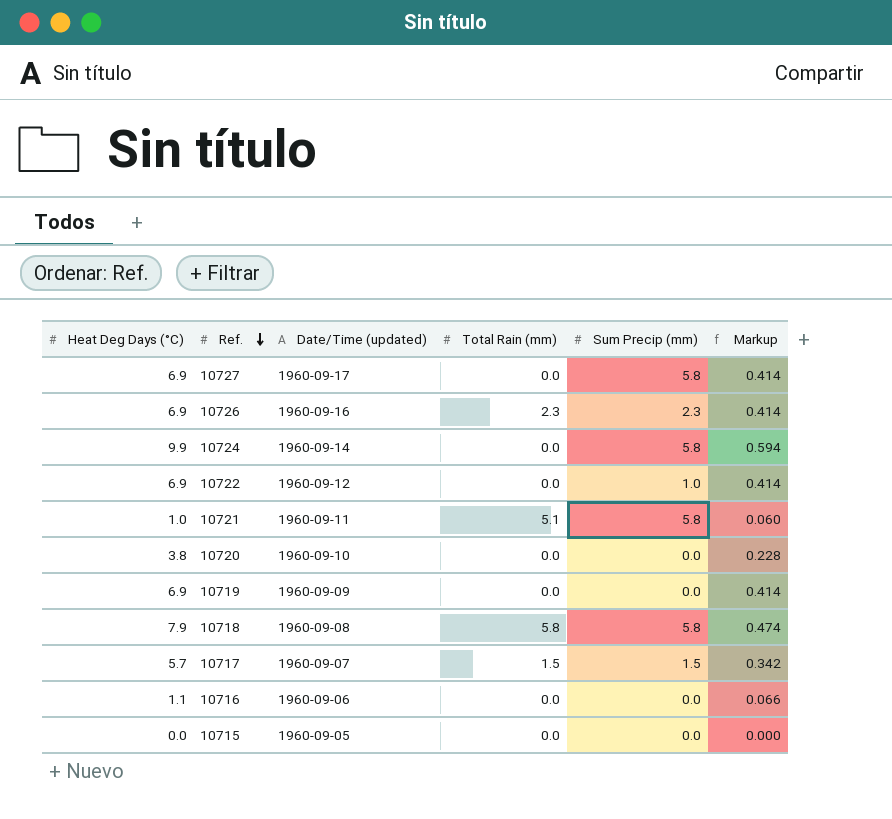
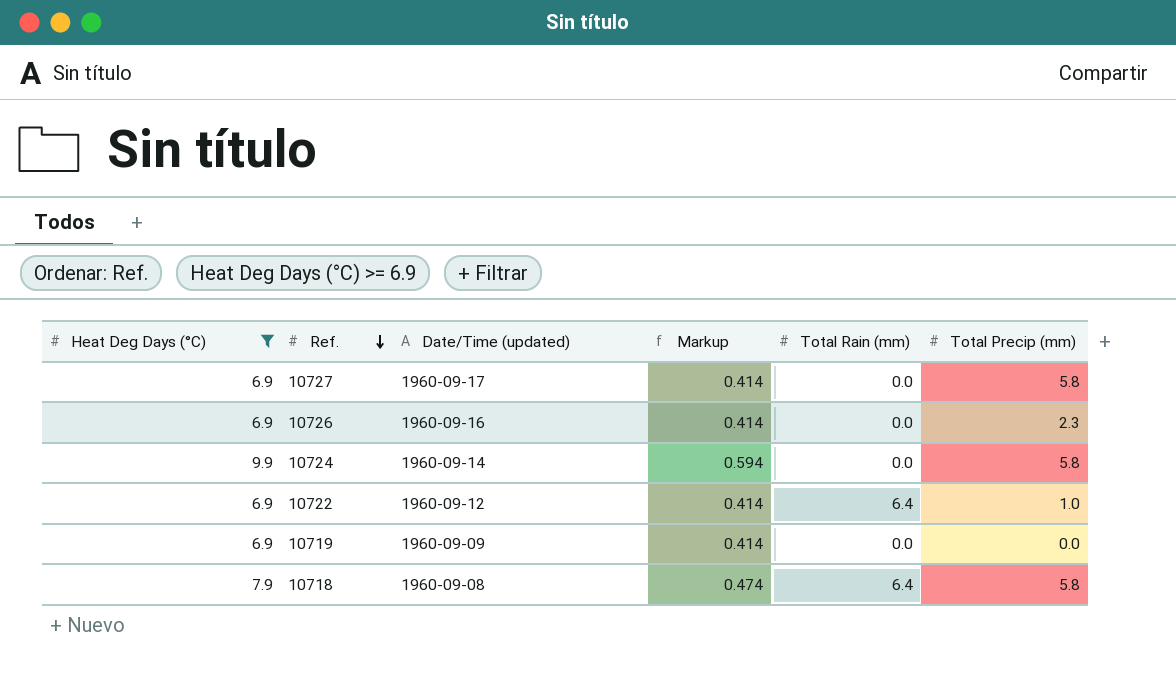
filter: none -> Heat Deg Days (°C) >= 6.9
column Markup | position: 6 -> 4
column name: Sum Precip (mm) -> Total Precip (mm)
10726 | Total Rain (mm): 2.3 -> 0.0
10722 | Total Rain (mm): 0.0 -> 6.4
10718 | Total Rain (mm): 5.8 -> 6.4

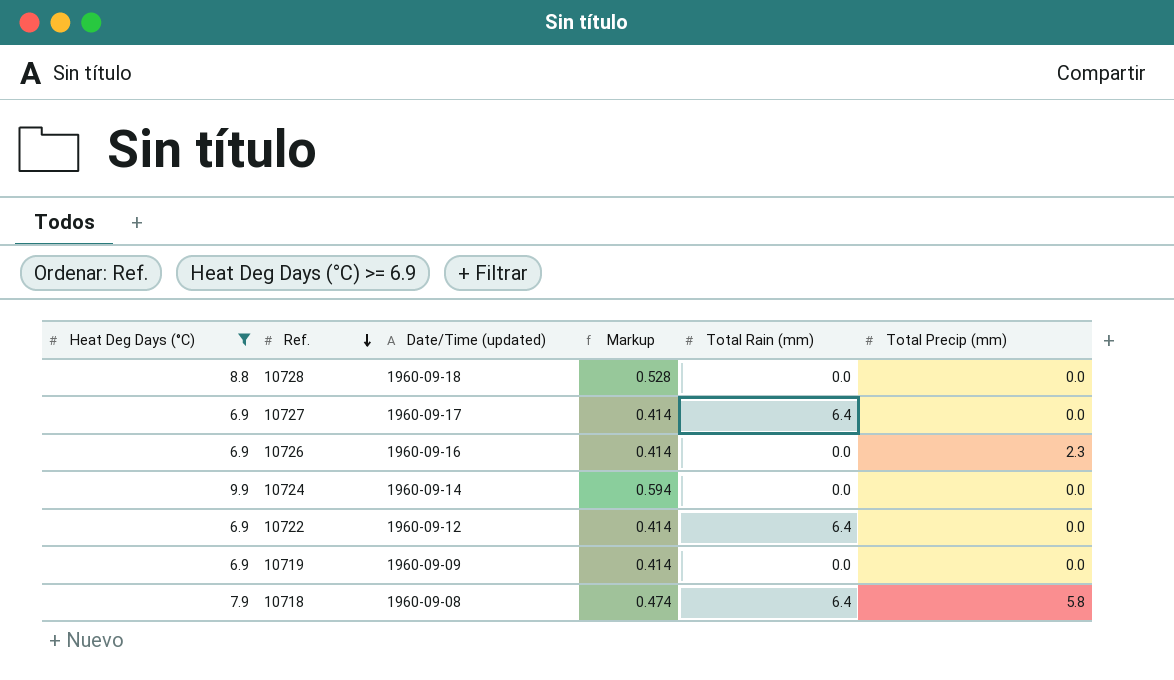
row 10728: none -> 8.8 | 1960-09-18 | 0.528 | 0.0 | 0.0
10727 | Total Rain (mm): 0.0 -> 6.4
10727 | Total Precip (mm): 5.8 -> 0.0
10724 | Total Precip (mm): 5.8 -> 0.0
10722 | Total Precip (mm): 1.0 -> 0.0

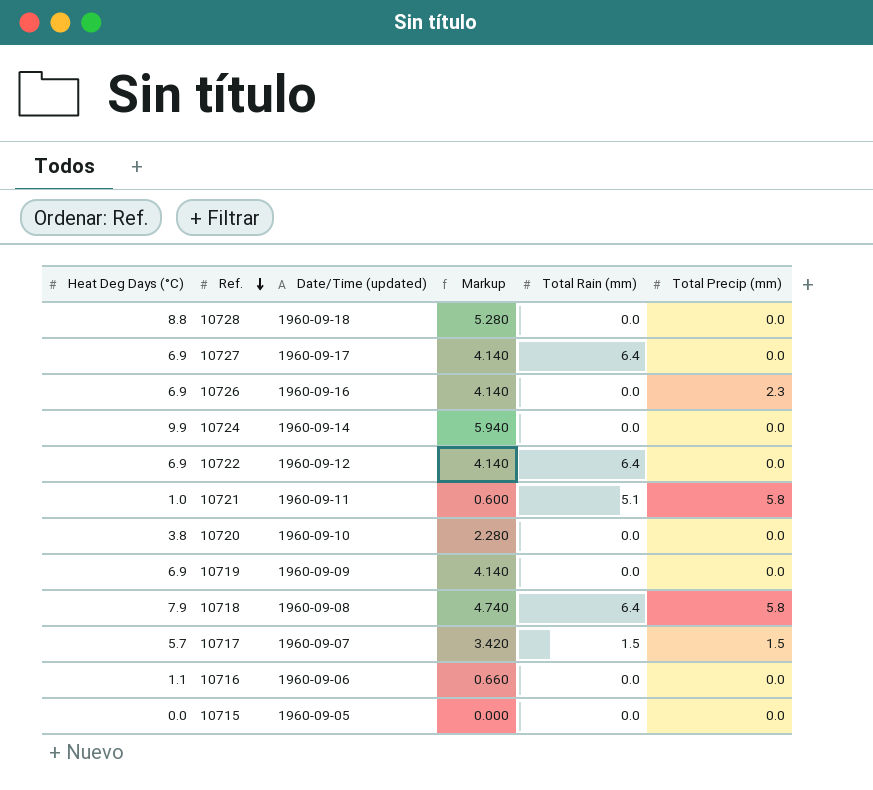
filter: Heat Deg Days (°C) >= 6.9 -> none
column Markup | formula: [Heat Deg Days (°C)] * 0.06 -> [Heat Deg Days (°C)] * 0.6

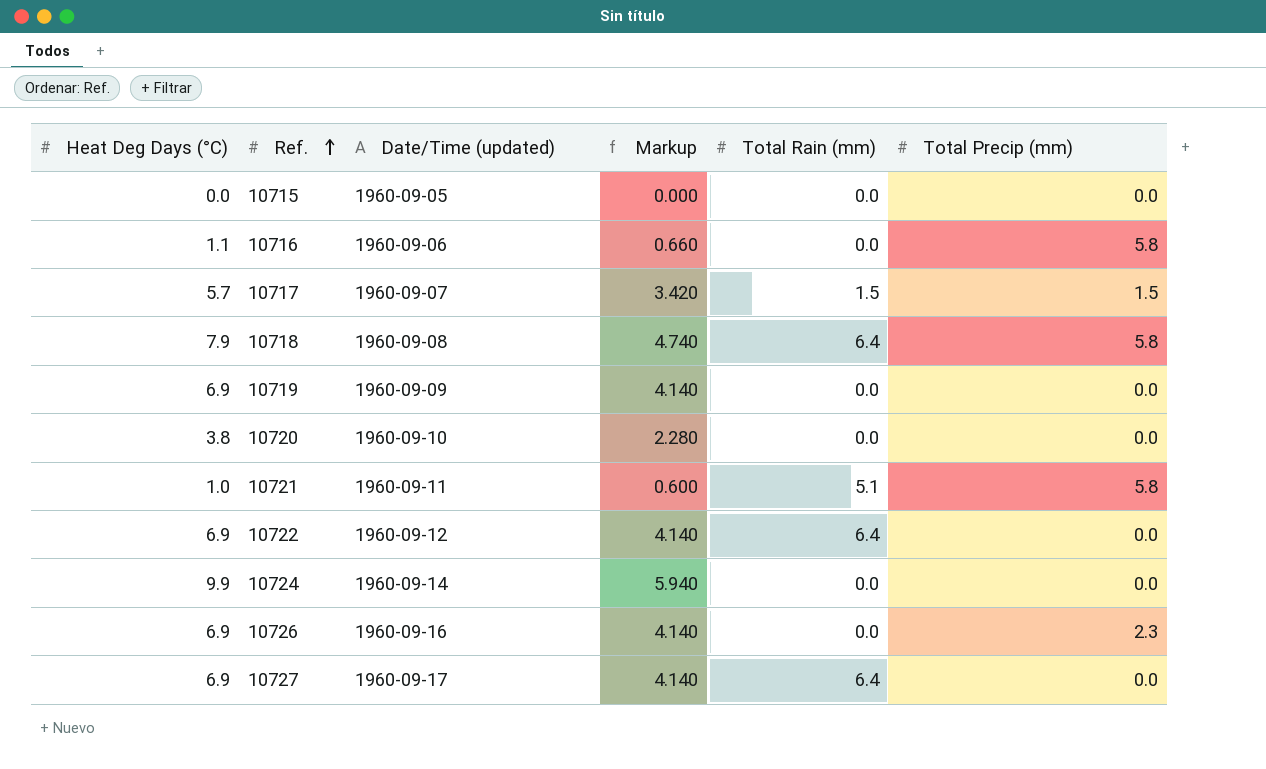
row order: Ref. descending -> Ref. ascending
row 10728: 8.8 | 1960-09-18 | 5.280 | 0.0 | 0.0 -> none
10716 | Total Precip (mm): 0.0 -> 5.8

